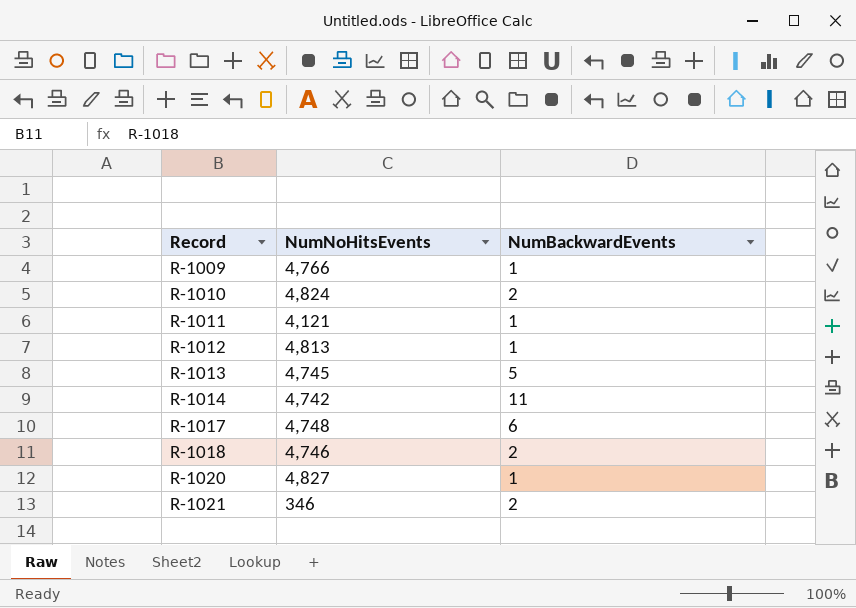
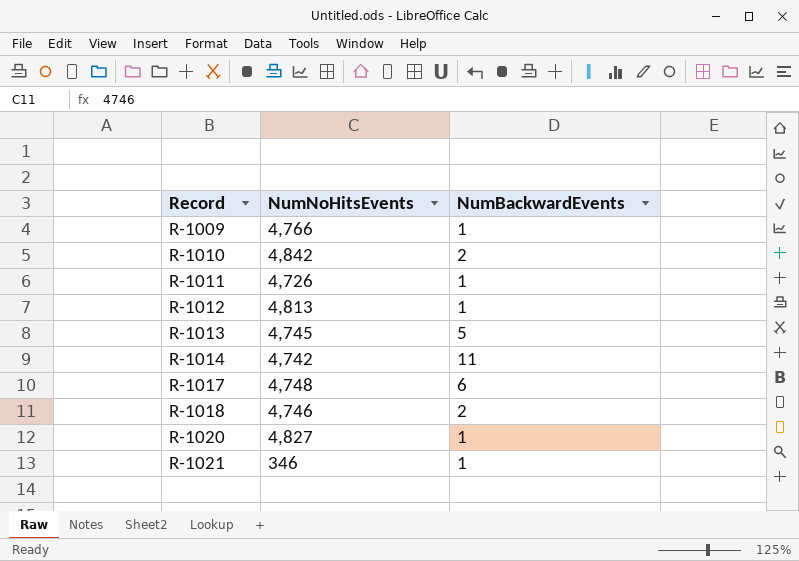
R-1010 | NumNoHitsEvents: 4,824 -> 4,842
R-1011 | NumNoHitsEvents: 4,121 -> 4,726
R-1021 | NumBackwardEvents: 2 -> 1

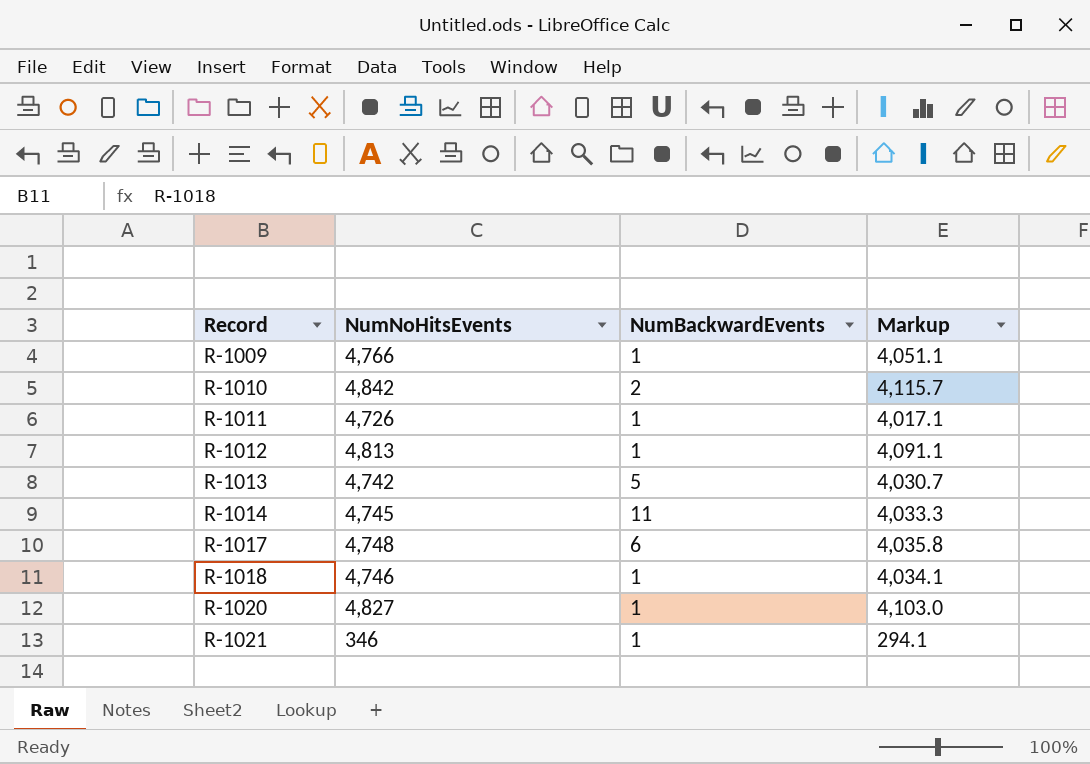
column Markup | formula: none -> [NumNoHitsEvents] * 0.85
R-1013 | NumNoHitsEvents: 4,745 -> 4,742
R-1014 | NumNoHitsEvents: 4,742 -> 4,745
R-1018 | NumBackwardEvents: 2 -> 1

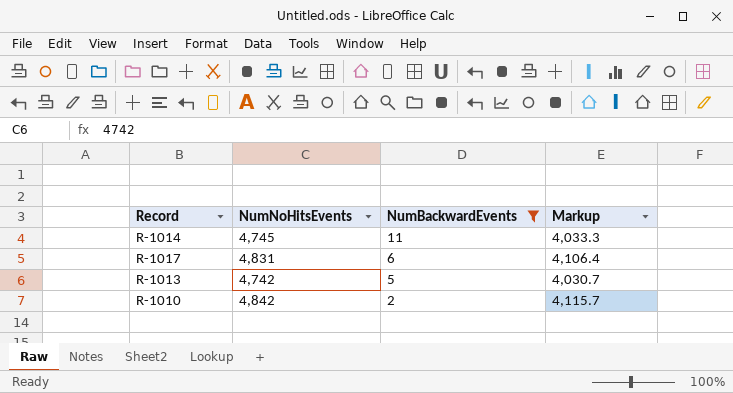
filter: none -> NumBackwardEvents != 1
row order: Record ascending -> NumBackwardEvents descending
R-1017 | NumNoHitsEvents: 4,748 -> 4,831
R-1017 | Markup: 4,035.8 -> 4,106.4

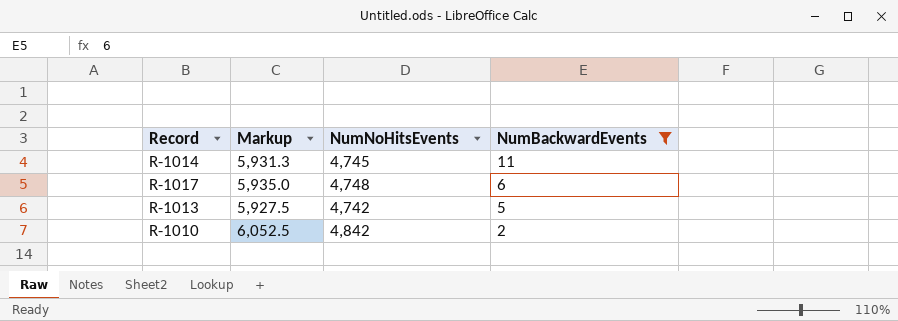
column Markup | formula: [NumNoHitsEvents] * 0.85 -> [NumNoHitsEvents] * 1.25
column Markup | position: 4 -> 2
R-1017 | NumNoHitsEvents: 4,831 -> 4,748

